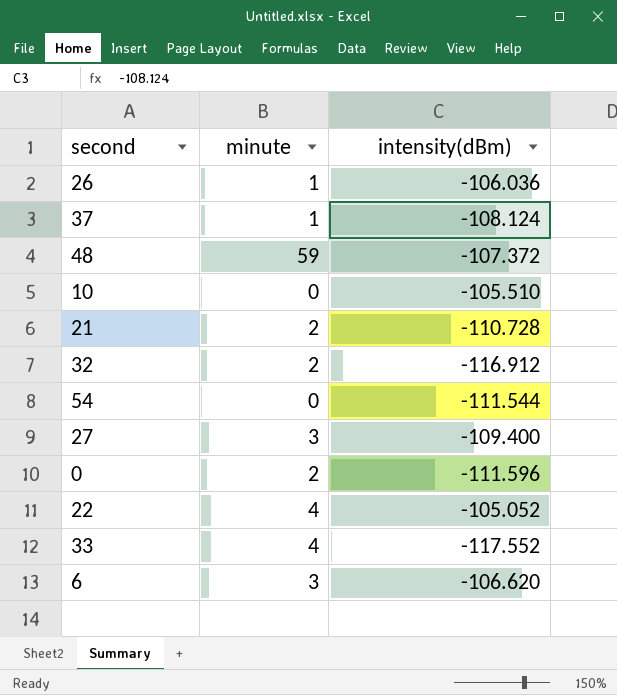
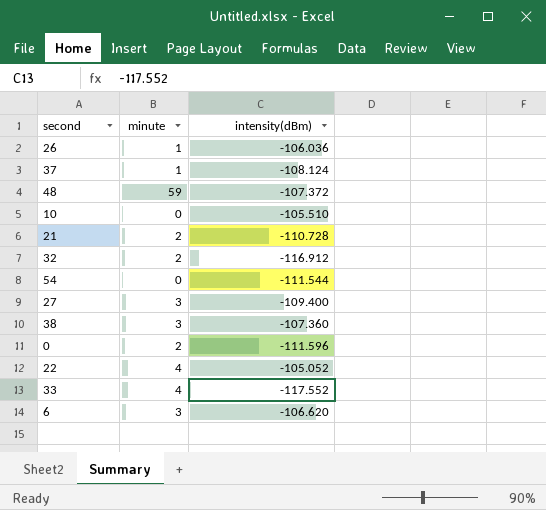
row 38: none -> 3 | -107.360

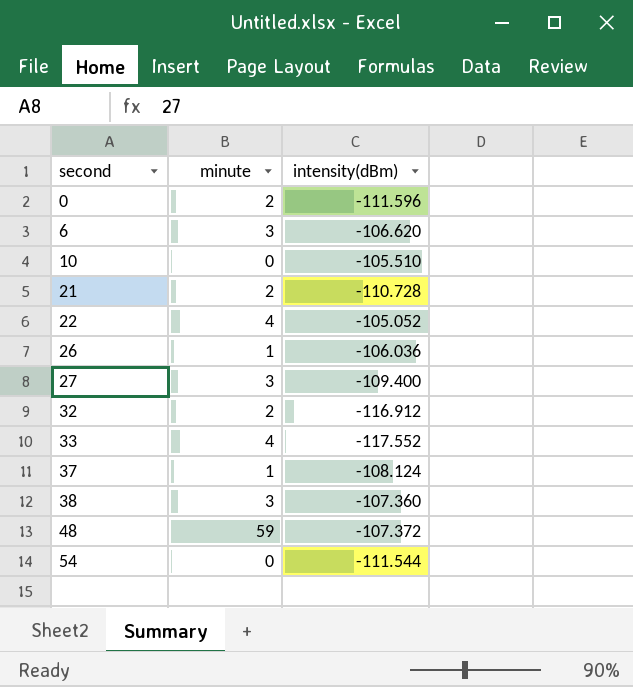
row order: none -> second ascending

